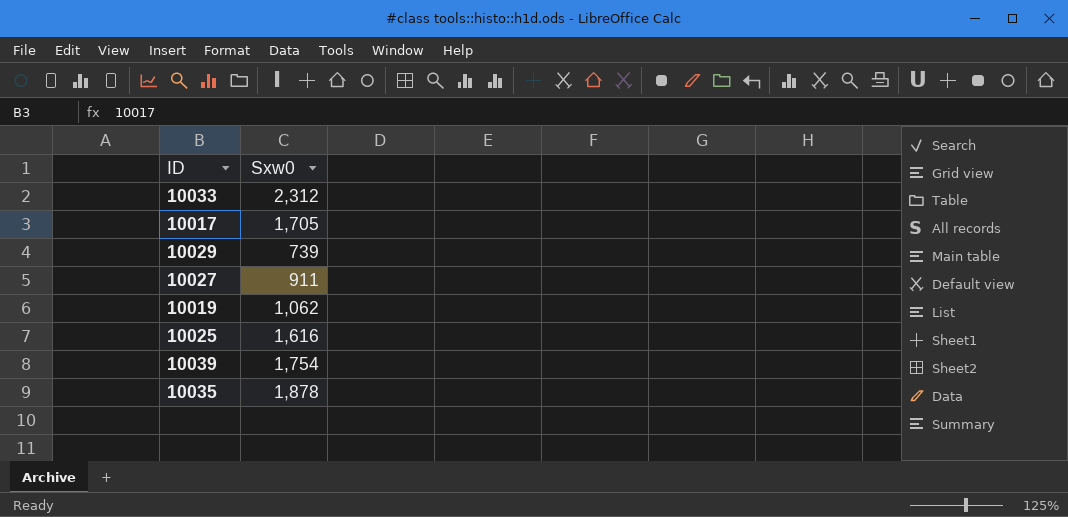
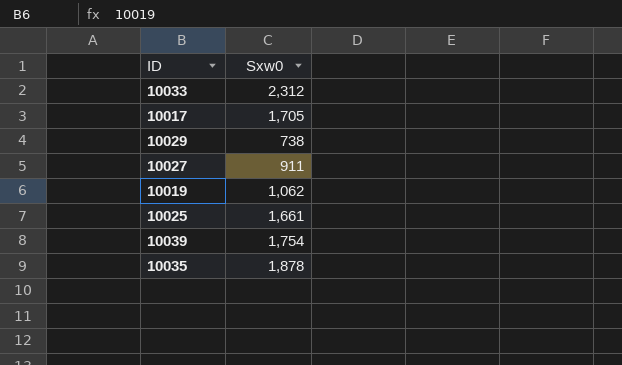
10029 | Sxw0: 739 -> 738
10025 | Sxw0: 1,616 -> 1,661

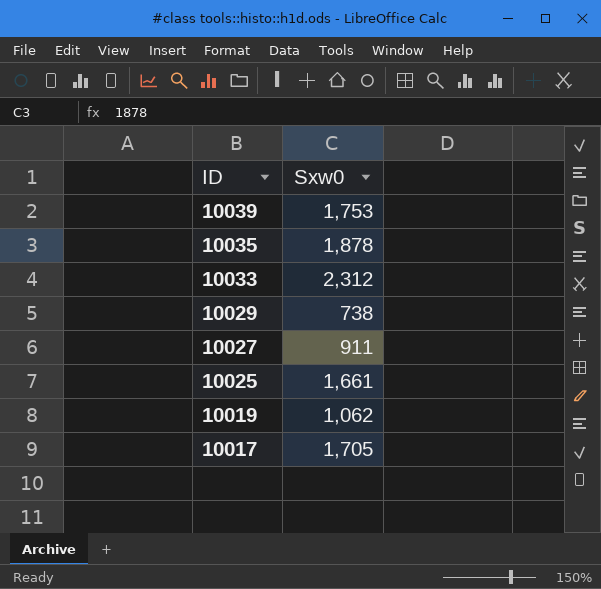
row order: none -> ID descending
10039 | Sxw0: 1,754 -> 1,753

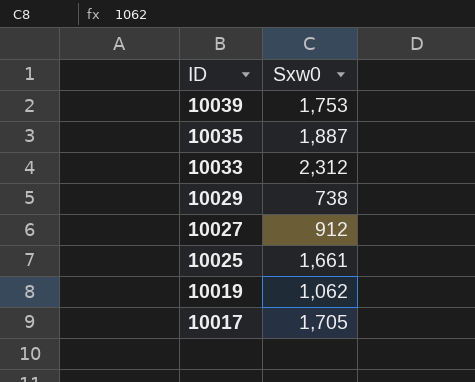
10035 | Sxw0: 1,878 -> 1,887
10027 | Sxw0: 911 -> 912

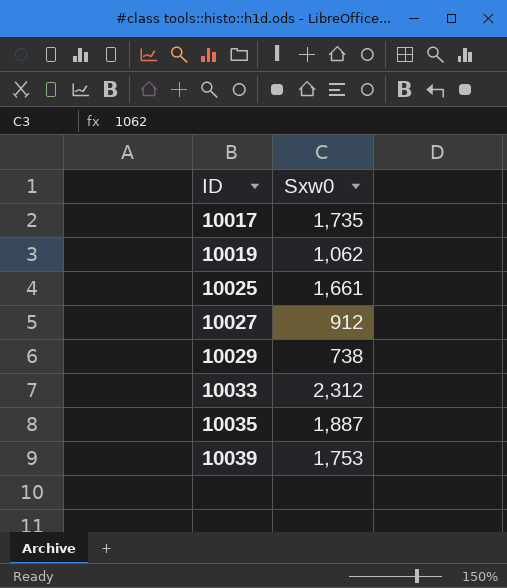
row order: ID descending -> ID ascending
10017 | Sxw0: 1,705 -> 1,735

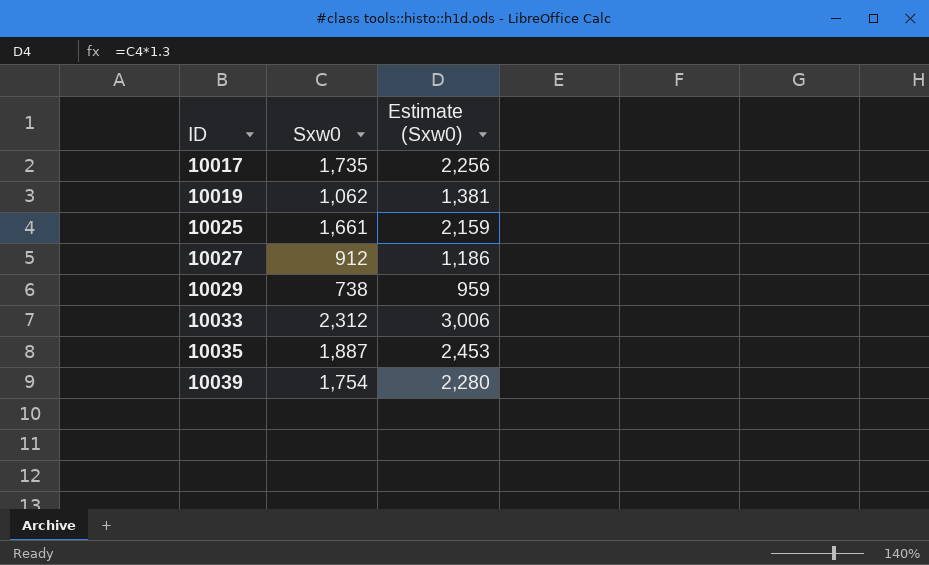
column Estimate (Sxw0) | formula: none -> [Sxw0] * 1.3
10039 | Sxw0: 1,753 -> 1,754

